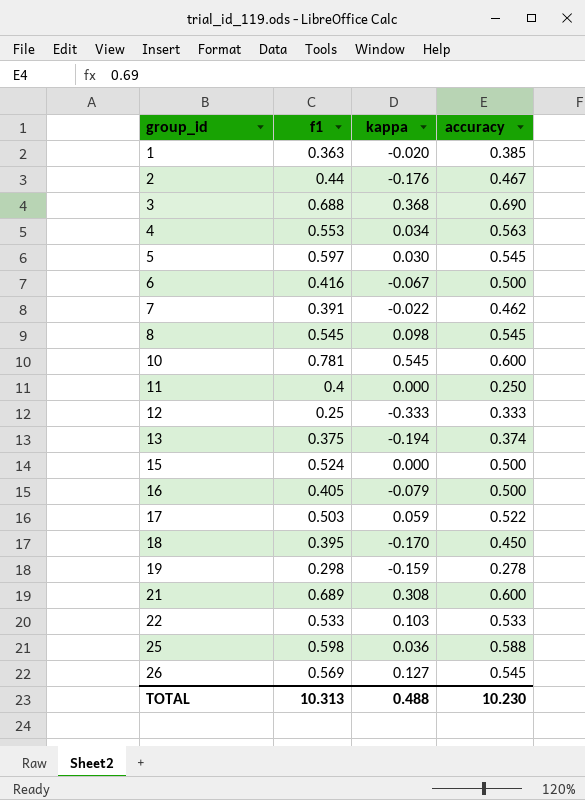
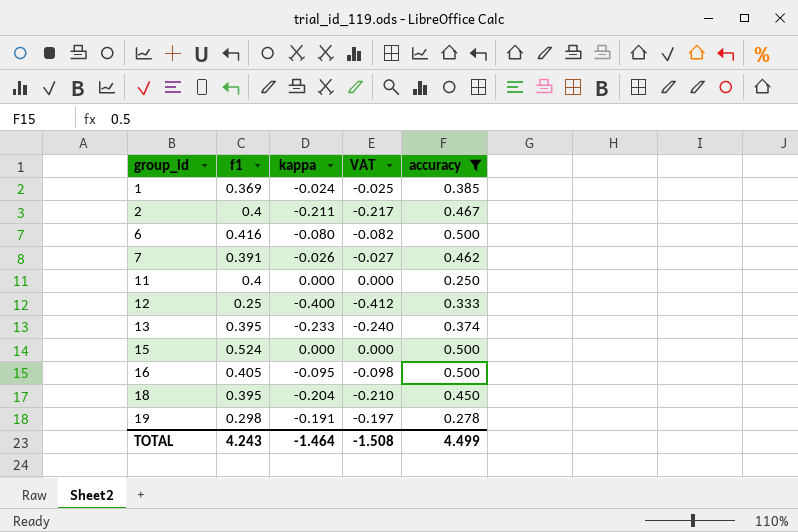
filter: none -> accuracy <= 0.500
column VAT | formula: none -> [kappa] * 1.03
1 | f1: 0.363 -> 0.369
1 | kappa: -0.020 -> -0.024
2 | f1: 0.44 -> 0.4
2 | kappa: -0.176 -> -0.211
6 | kappa: -0.067 -> -0.080
7 | kappa: -0.022 -> -0.026
12 | kappa: -0.333 -> -0.400
13 | f1: 0.375 -> 0.395
13 | kappa: -0.194 -> -0.233
16 | kappa: -0.079 -> -0.095
18 | kappa: -0.170 -> -0.204
19 | kappa: -0.159 -> -0.191
TOTAL | f1: 10.313 -> 4.243
TOTAL | kappa: 0.488 -> -1.464
TOTAL | accuracy: 10.230 -> 4.499

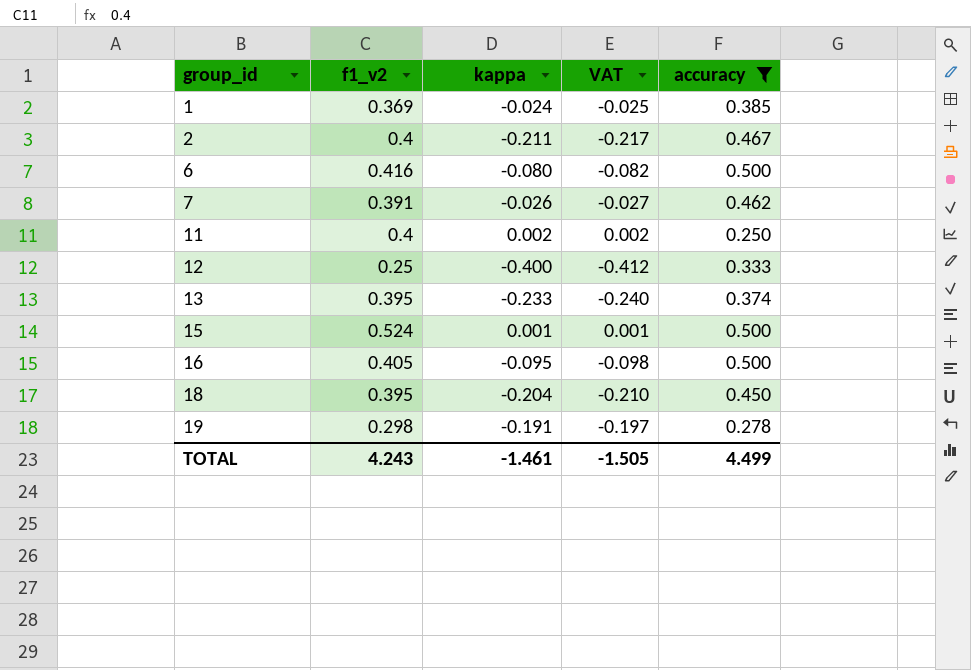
column name: f1 -> f1_v2
11 | kappa: 0.000 -> 0.002
11 | VAT: 0.000 -> 0.002
15 | kappa: 0.000 -> 0.001
15 | VAT: 0.000 -> 0.001
TOTAL | kappa: -1.464 -> -1.461
TOTAL | VAT: -1.508 -> -1.505

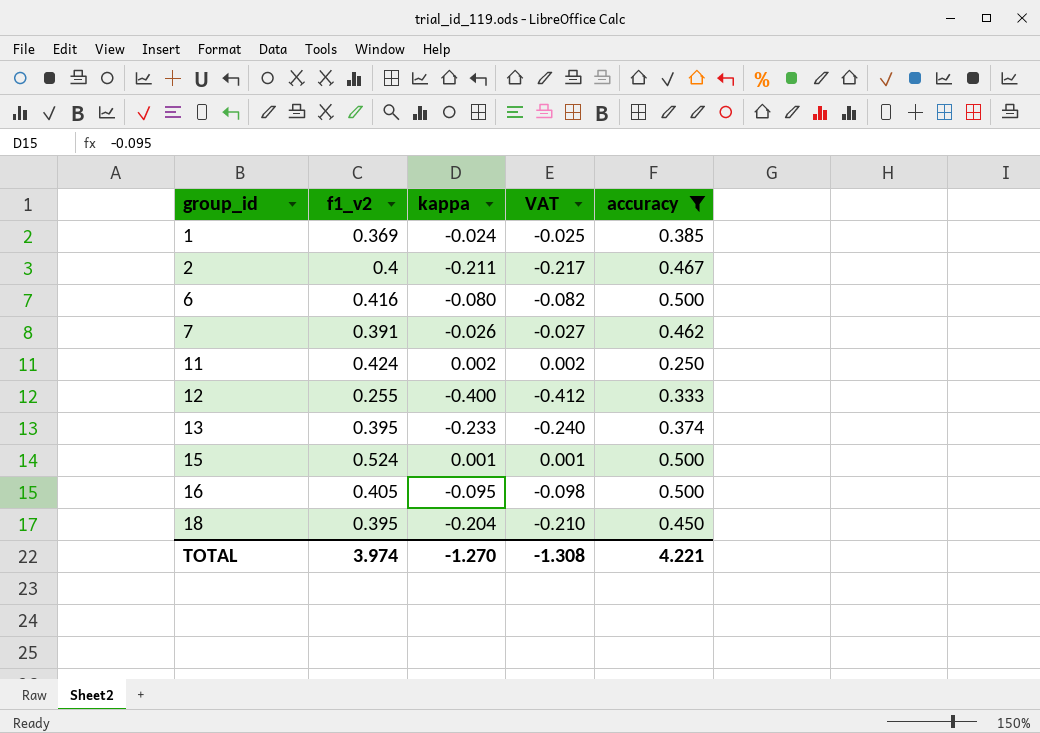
row 19: 0.298 | -0.191 | -0.197 | 0.278 -> none
11 | f1_v2: 0.4 -> 0.424
12 | f1_v2: 0.25 -> 0.255
TOTAL | f1_v2: 4.243 -> 3.974
TOTAL | kappa: -1.461 -> -1.270
TOTAL | VAT: -1.505 -> -1.308
TOTAL | accuracy: 4.499 -> 4.221

